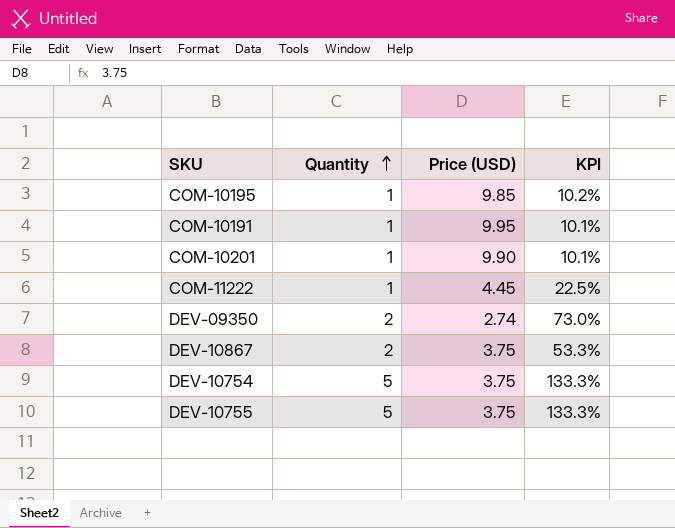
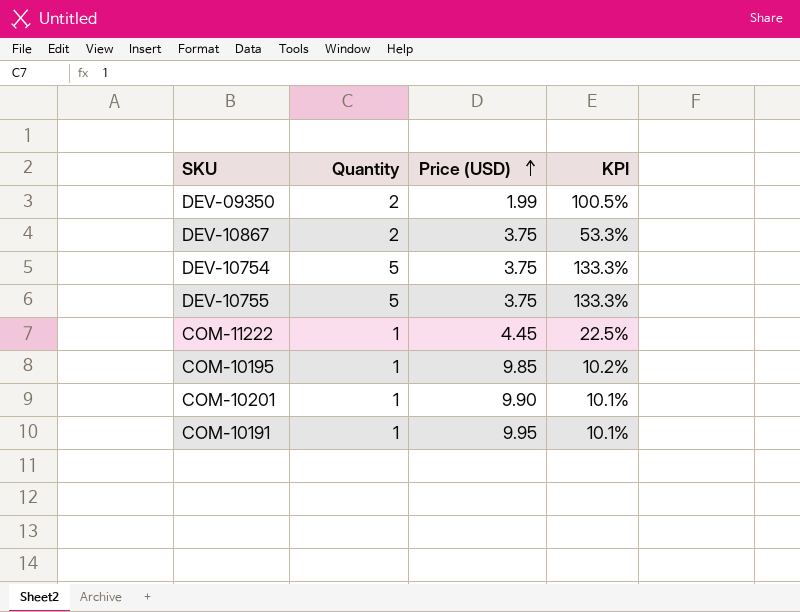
row order: Quantity ascending -> Price (USD) ascending
DEV-09350 | Price (USD): 2.74 -> 1.99
DEV-09350 | KPI: 73.0% -> 100.5%

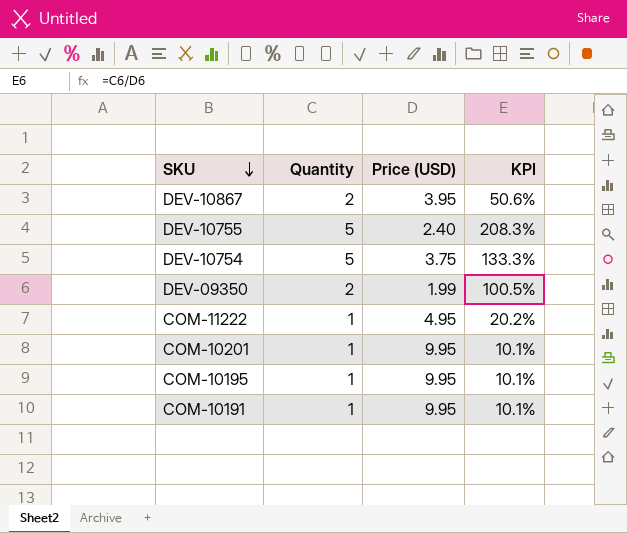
row order: Price (USD) ascending -> SKU descending
DEV-10867 | Price (USD): 3.75 -> 3.95
DEV-10867 | KPI: 53.3% -> 50.6%
DEV-10755 | Price (USD): 3.75 -> 2.40
DEV-10755 | KPI: 133.3% -> 208.3%
COM-11222 | Price (USD): 4.45 -> 4.95
COM-11222 | KPI: 22.5% -> 20.2%
COM-10201 | Price (USD): 9.90 -> 9.95
COM-10195 | Price (USD): 9.85 -> 9.95
COM-10195 | KPI: 10.2% -> 10.1%

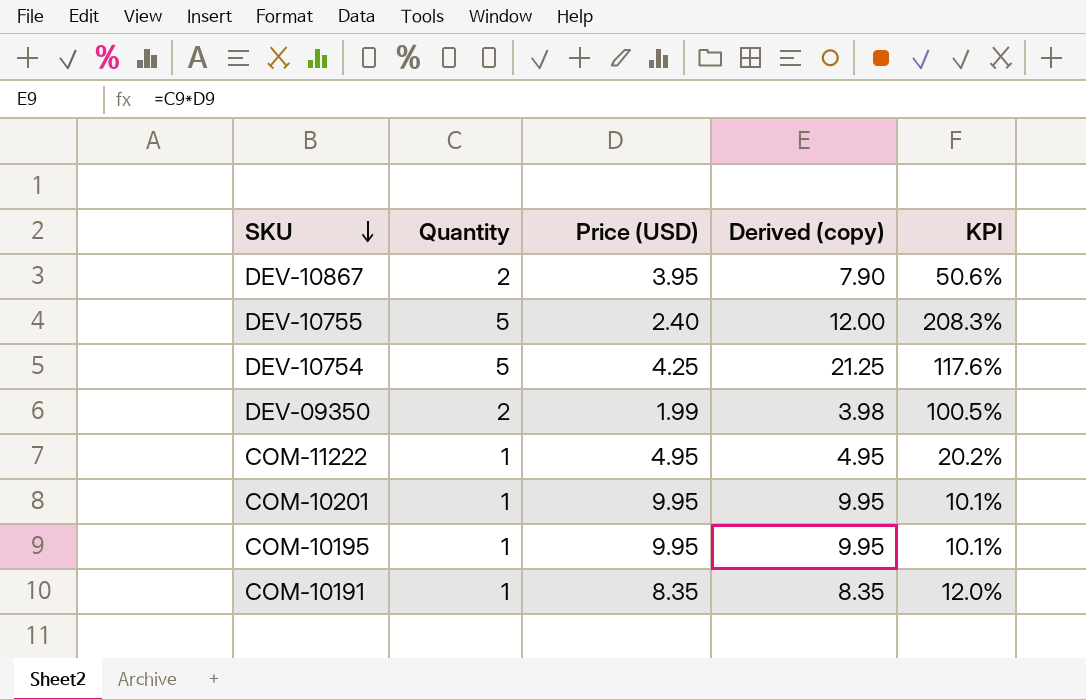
column Derived (copy) | formula: none -> [Quantity] * [Price (USD)]
DEV-10754 | Price (USD): 3.75 -> 4.25
DEV-10754 | KPI: 133.3% -> 117.6%
COM-10191 | Price (USD): 9.95 -> 8.35
COM-10191 | KPI: 10.1% -> 12.0%

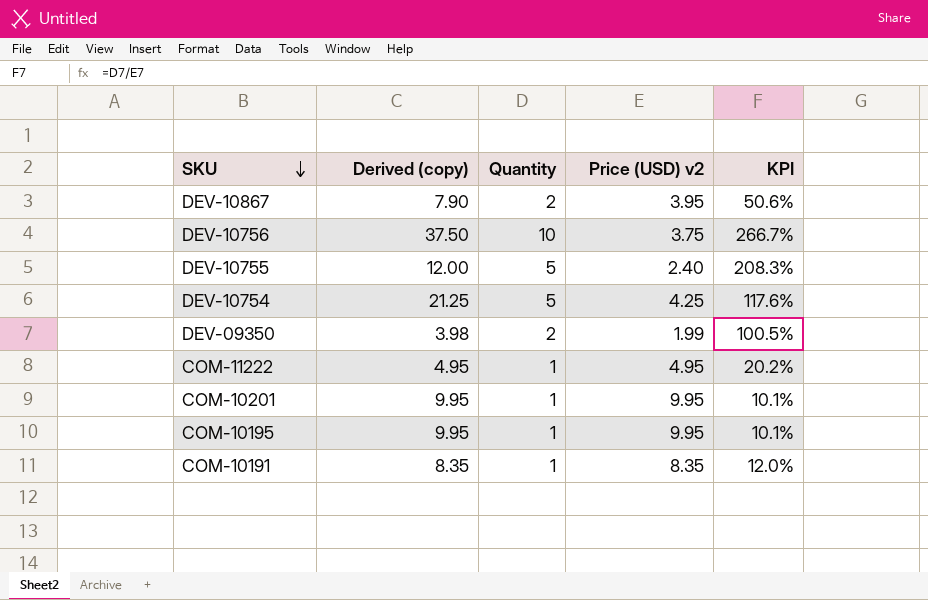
column Derived (copy) | position: 4 -> 2
column name: Price (USD) -> Price (USD) v2
row DEV-10756: none -> 37.50 | 10 | 3.75 | 266.7%

